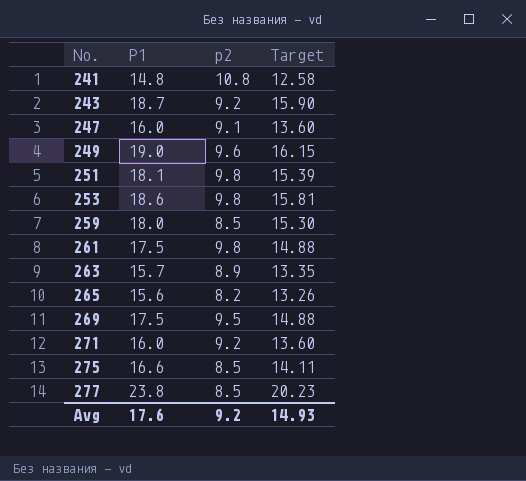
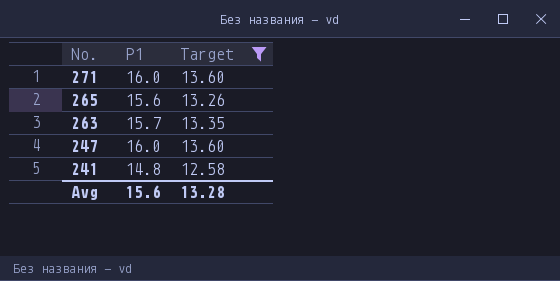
filter: none -> Target <= 13.60
row order: No. ascending -> No. descending
column p2 | position: 3 -> none
Avg | P1: 17.6 -> 15.6
Avg | Target: 14.93 -> 13.28

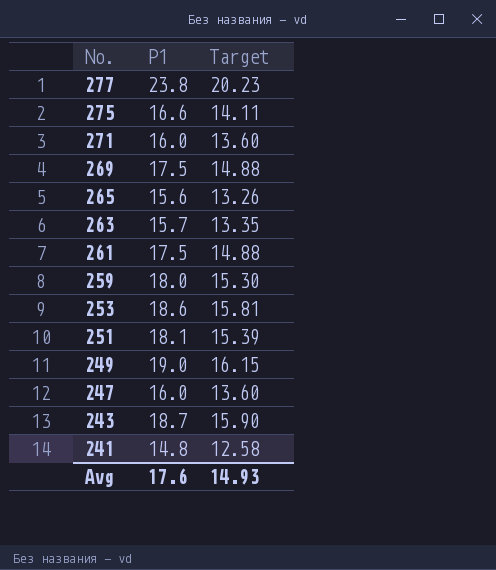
filter: Target <= 13.60 -> none
Avg | P1: 15.6 -> 17.6
Avg | Target: 13.28 -> 14.93

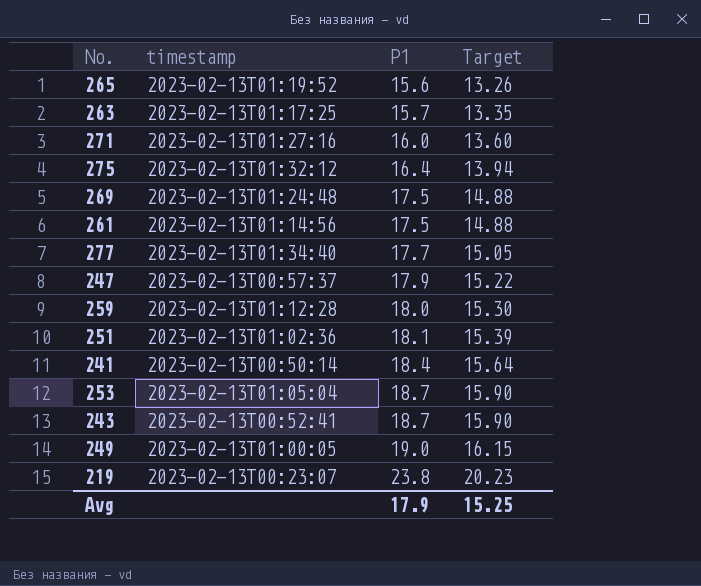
row order: No. descending -> P1 ascending
column timestamp | position: none -> 2
275 | P1: 16.6 -> 16.4
275 | Target: 14.11 -> 13.94
277 | P1: 23.8 -> 17.7
277 | Target: 20.23 -> 15.05
247 | P1: 16.0 -> 17.9
247 | Target: 13.60 -> 15.22
241 | P1: 14.8 -> 18.4
241 | Target: 12.58 -> 15.64
253 | P1: 18.6 -> 18.7
253 | Target: 15.81 -> 15.90
row 219: none -> 2023-02-13T00:23:07 | 23.8 | 20.23
Avg | P1: 17.6 -> 17.9
Avg | Target: 14.93 -> 15.25

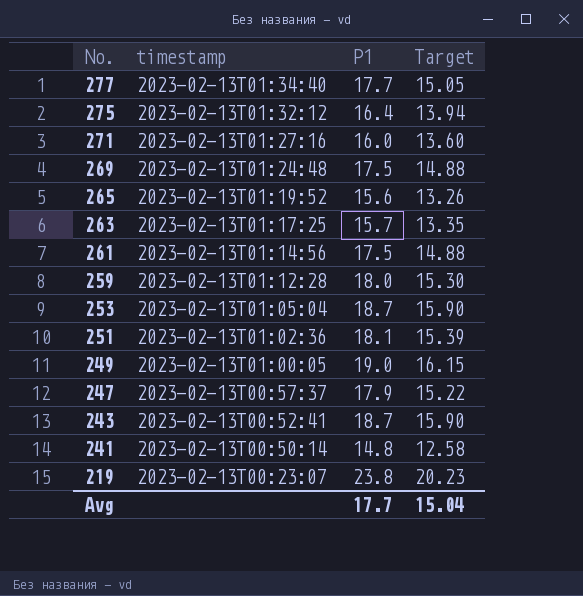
row order: P1 ascending -> No. descending
241 | P1: 18.4 -> 14.8
241 | Target: 15.64 -> 12.58
Avg | P1: 17.9 -> 17.7
Avg | Target: 15.25 -> 15.04

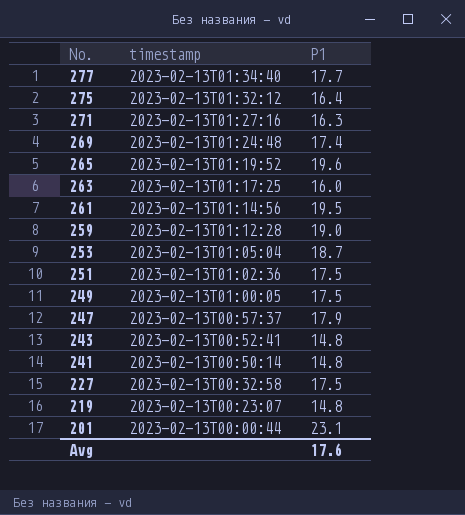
column Target | formula: [P1] * 0.85 -> none
271 | P1: 16.0 -> 16.3
269 | P1: 17.5 -> 17.4
265 | P1: 15.6 -> 19.6
263 | P1: 15.7 -> 16.0
261 | P1: 17.5 -> 19.5
259 | P1: 18.0 -> 19.0
251 | P1: 18.1 -> 17.5
249 | P1: 19.0 -> 17.5
243 | P1: 18.7 -> 14.8
row 227: none -> 2023-02-13T00:32:58 | 17.5
219 | P1: 23.8 -> 14.8
row 201: none -> 2023-02-13T00:00:44 | 23.1
Avg | P1: 17.7 -> 17.6

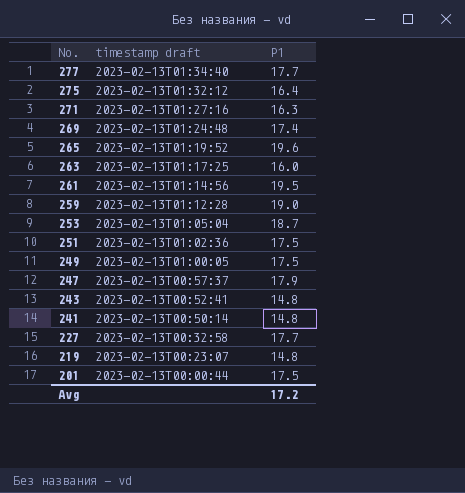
column name: timestamp -> timestamp draft
227 | P1: 17.5 -> 17.7
201 | P1: 23.1 -> 17.5
Avg | P1: 17.6 -> 17.2

